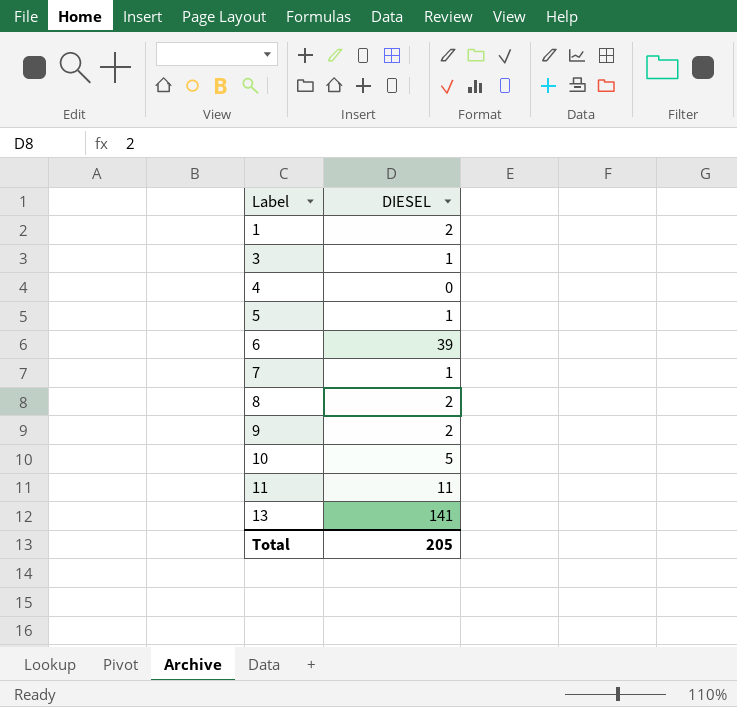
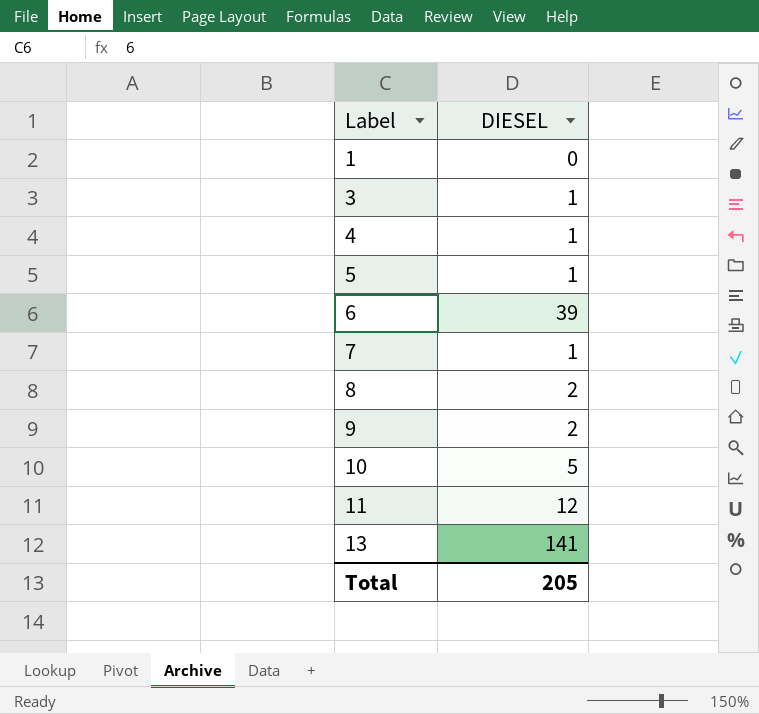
1 | DIESEL: 2 -> 0
4 | DIESEL: 0 -> 1
11 | DIESEL: 11 -> 12

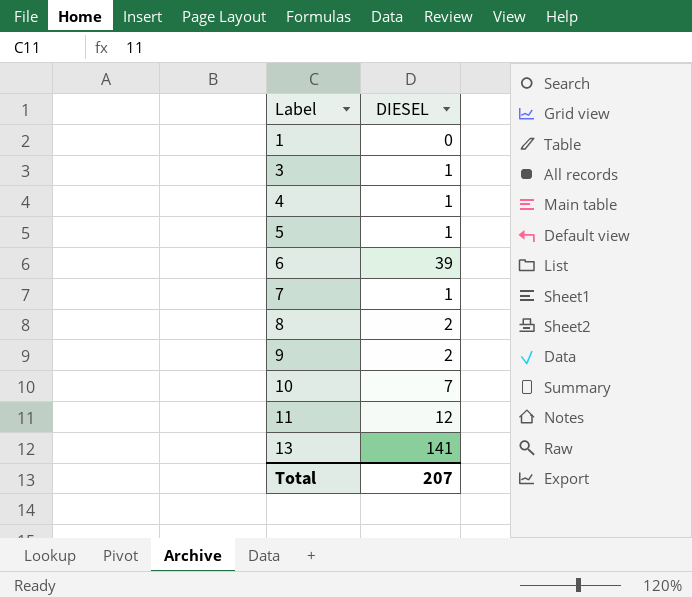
10 | DIESEL: 5 -> 7
Total | DIESEL: 205 -> 207

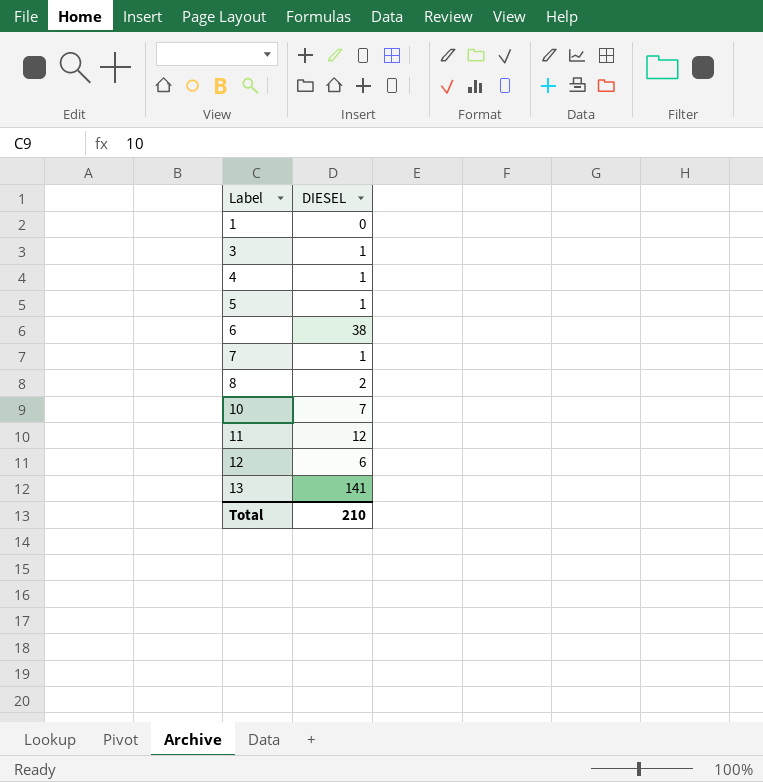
row 9: 2 -> none
6 | DIESEL: 39 -> 38
row 12: none -> 6
Total | DIESEL: 207 -> 210

